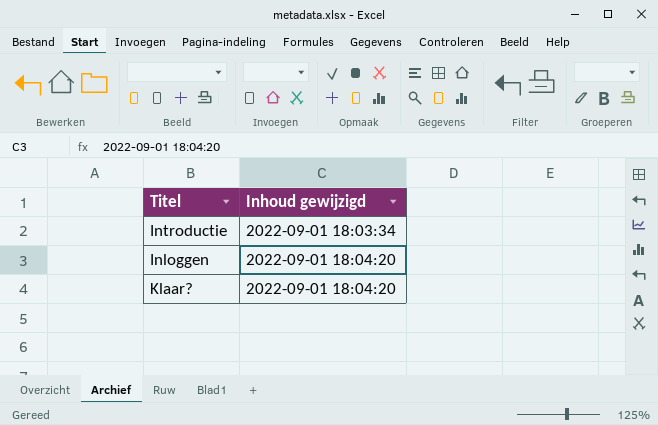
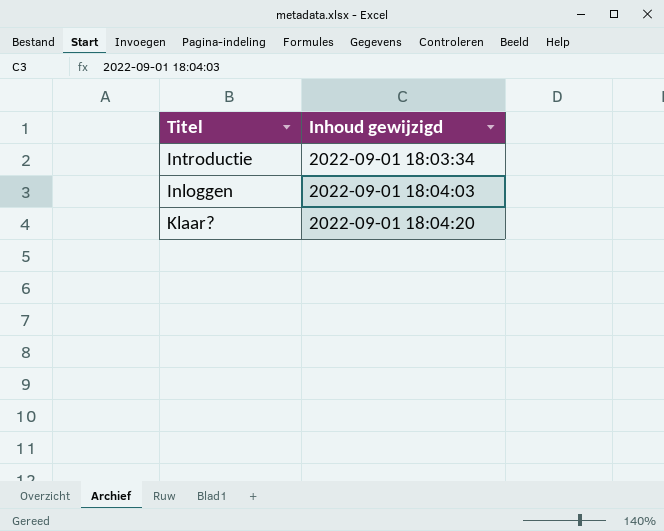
Inloggen | Inhoud gewijzigd: 2022-09-01 18:04:20 -> 2022-09-01 18:04:03

